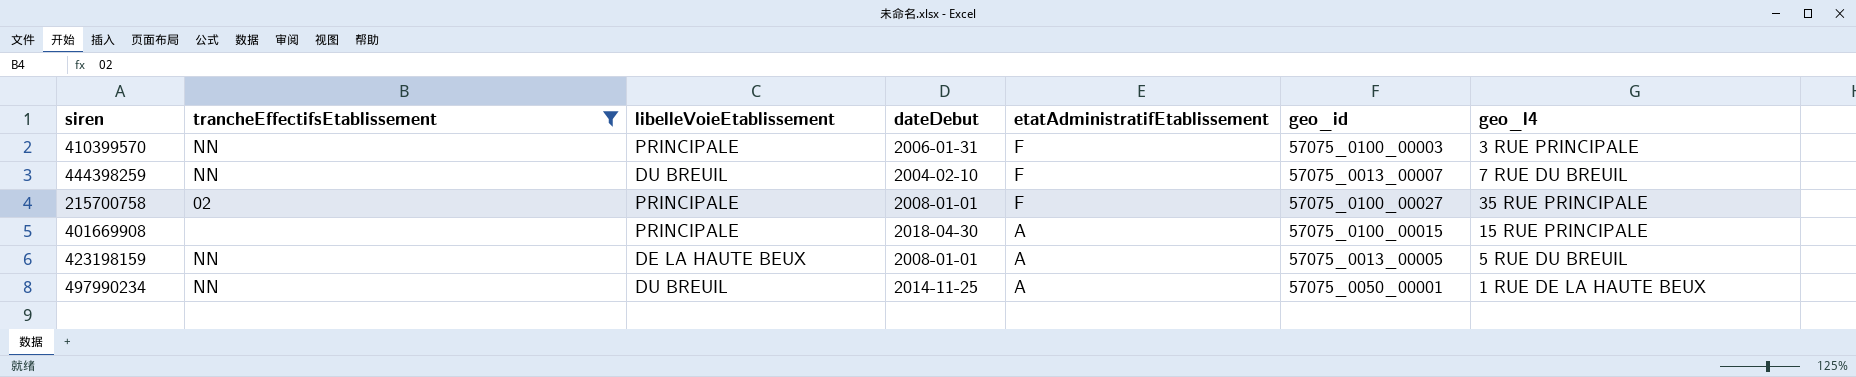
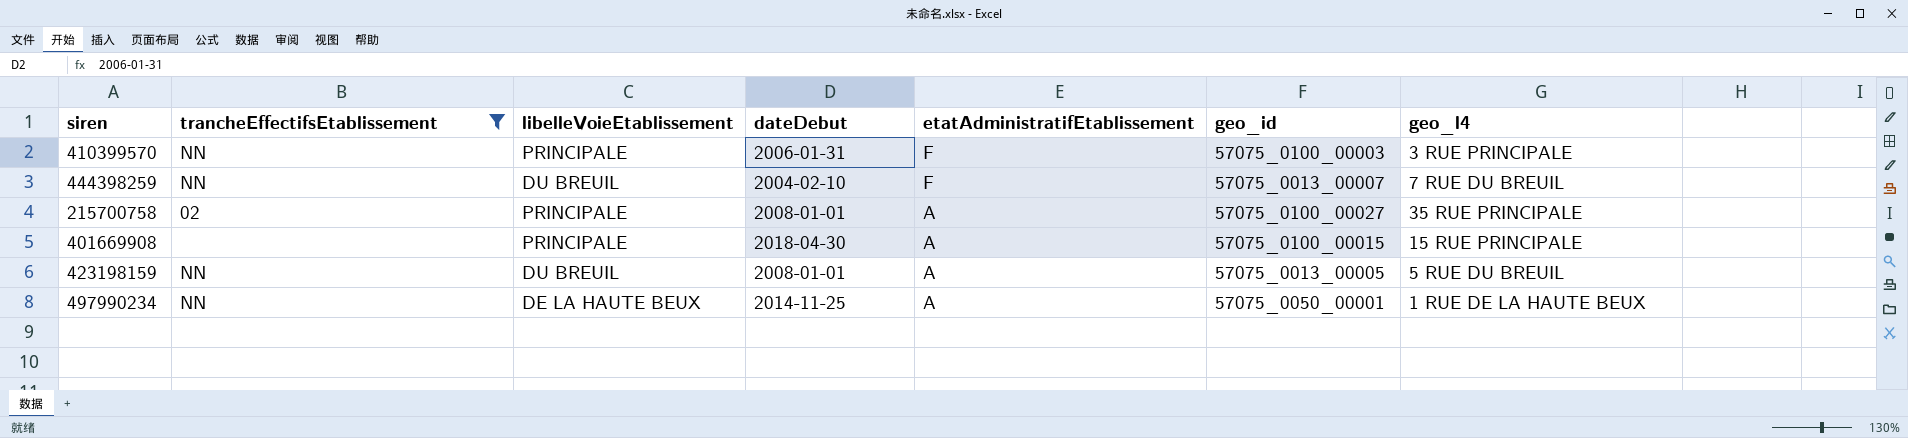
215700758 | etatAdministratifEtablissement: F -> A
423198159 | libelleVoieEtablissement: DE LA HAUTE BEUX -> DU BREUIL
497990234 | libelleVoieEtablissement: DU BREUIL -> DE LA HAUTE BEUX

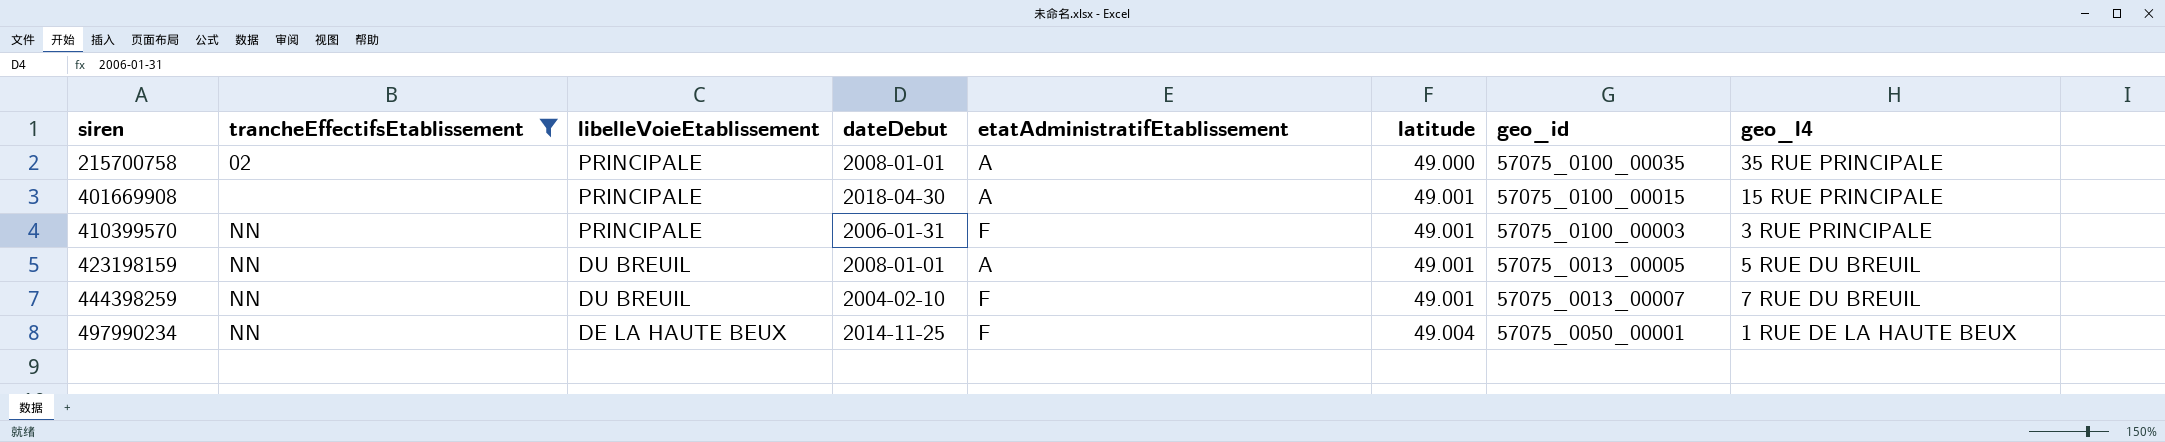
row order: etatAdministratifEtablissement descending -> siren ascending
column latitude | position: none -> 6
215700758 | geo_id: 57075_0100_00027 -> 57075_0100_00035
497990234 | etatAdministratifEtablissement: A -> F

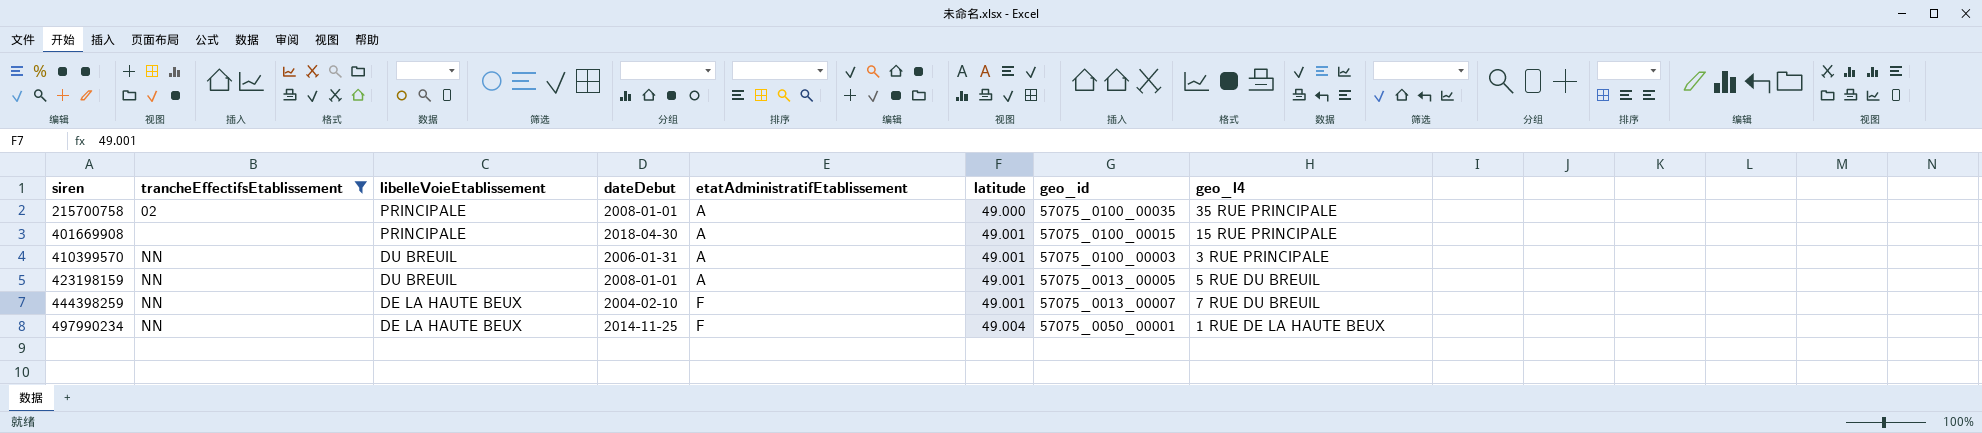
410399570 | libelleVoieEtablissement: PRINCIPALE -> DU BREUIL
410399570 | etatAdministratifEtablissement: F -> A
444398259 | libelleVoieEtablissement: DU BREUIL -> DE LA HAUTE BEUX

